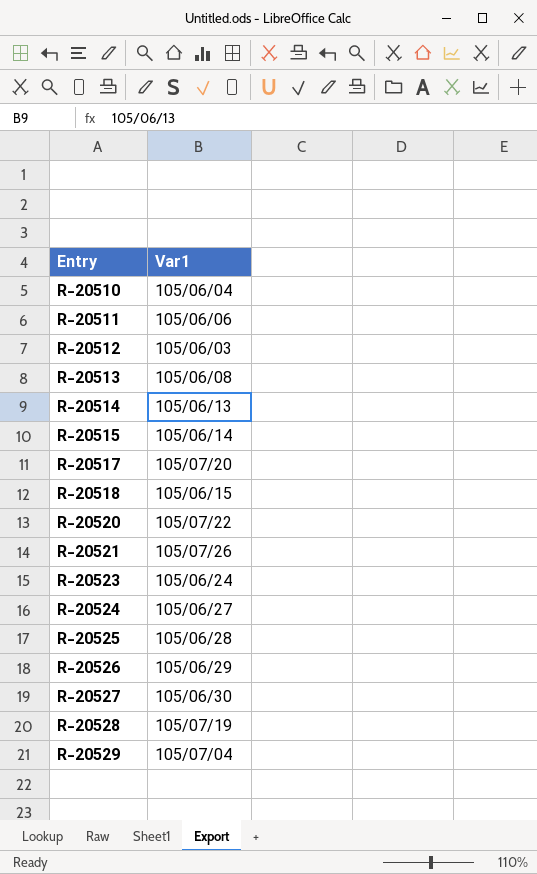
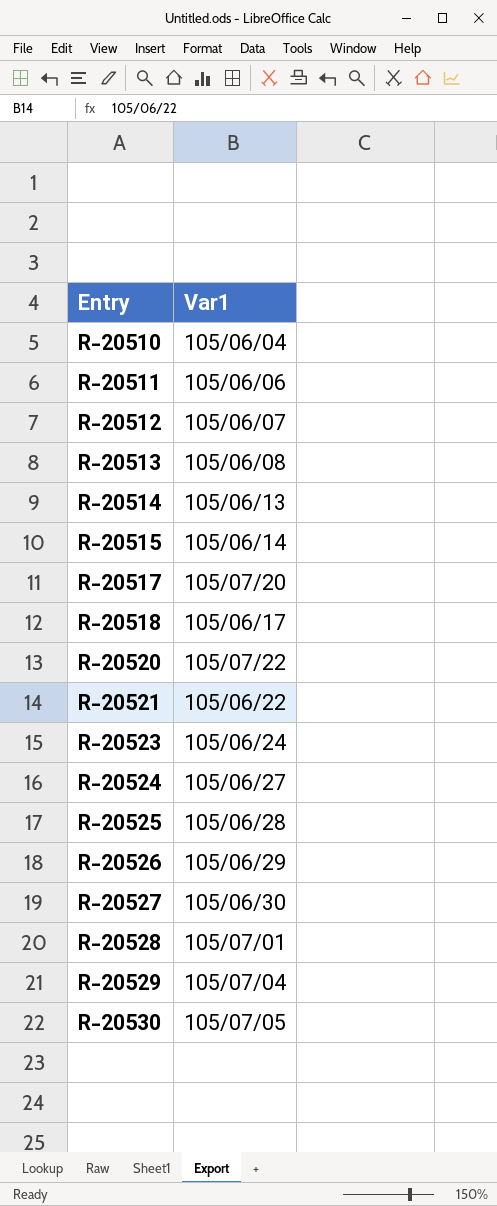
R-20512 | Var1: 105/06/03 -> 105/06/07
R-20518 | Var1: 105/06/15 -> 105/06/17
R-20521 | Var1: 105/07/26 -> 105/06/22
R-20528 | Var1: 105/07/19 -> 105/07/01
row R-20530: none -> 105/07/05

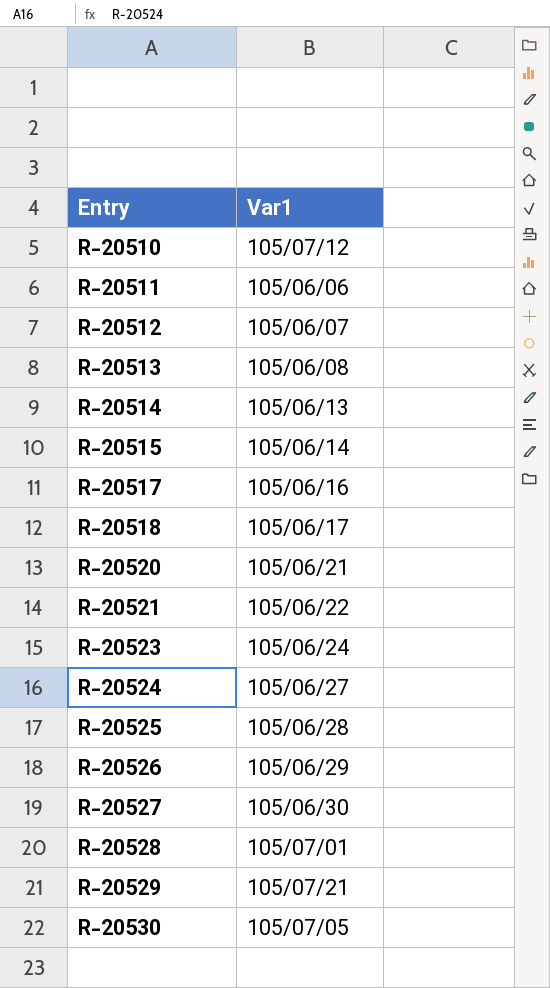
R-20510 | Var1: 105/06/04 -> 105/07/12
R-20517 | Var1: 105/07/20 -> 105/06/16
R-20520 | Var1: 105/07/22 -> 105/06/21
R-20529 | Var1: 105/07/04 -> 105/07/21

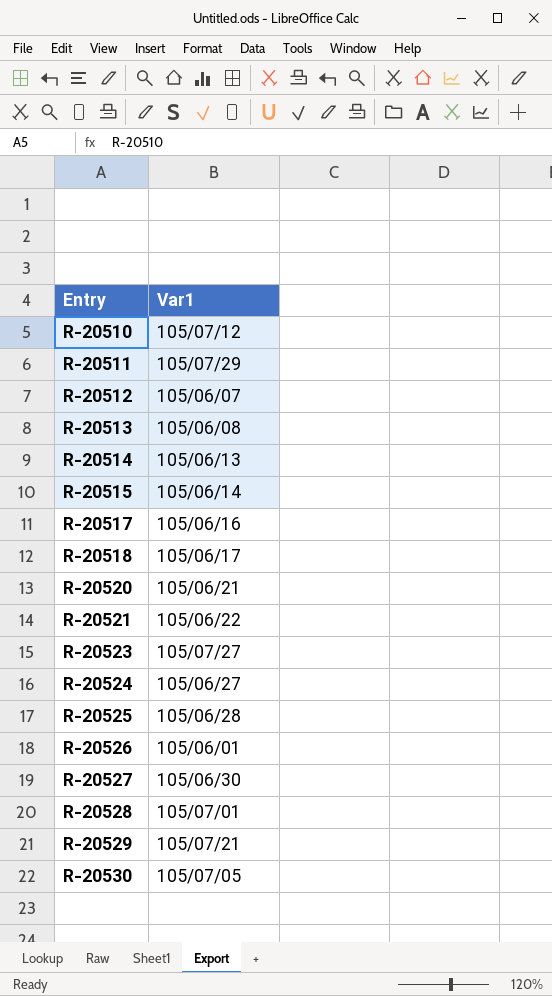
R-20511 | Var1: 105/06/06 -> 105/07/29
R-20523 | Var1: 105/06/24 -> 105/07/27
R-20526 | Var1: 105/06/29 -> 105/06/01

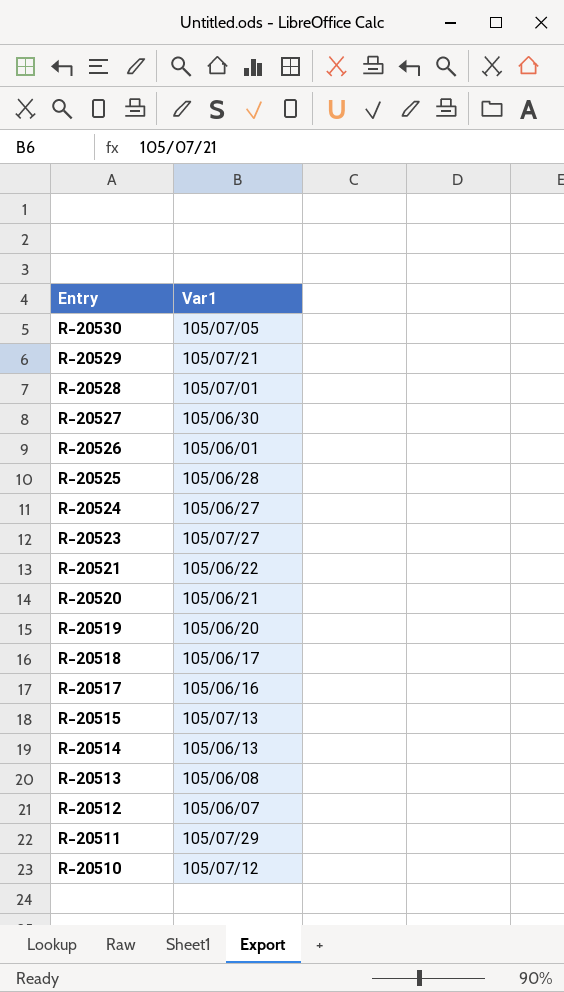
row order: Entry ascending -> Entry descending
row R-20519: none -> 105/06/20
R-20515 | Var1: 105/06/14 -> 105/07/13

